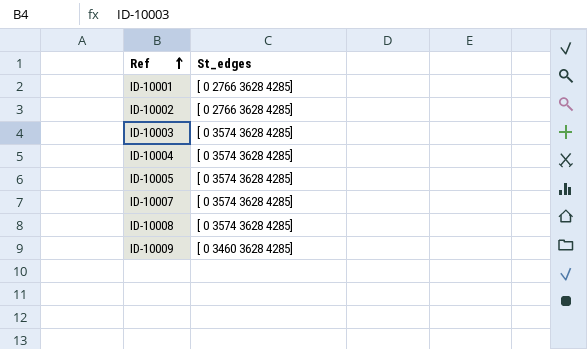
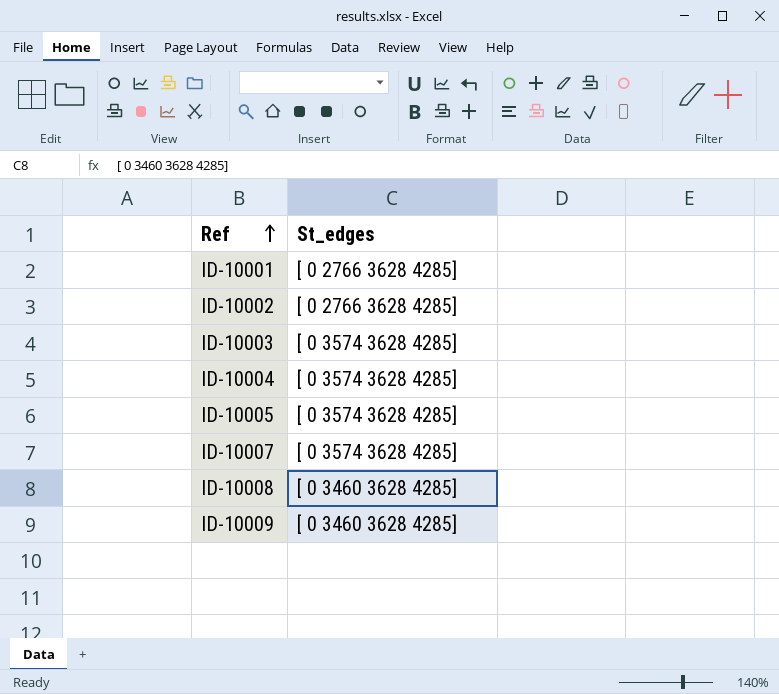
ID-10008 | St_edges: [ 0 3574 3628 4285] -> [ 0 3460 3628 4285]

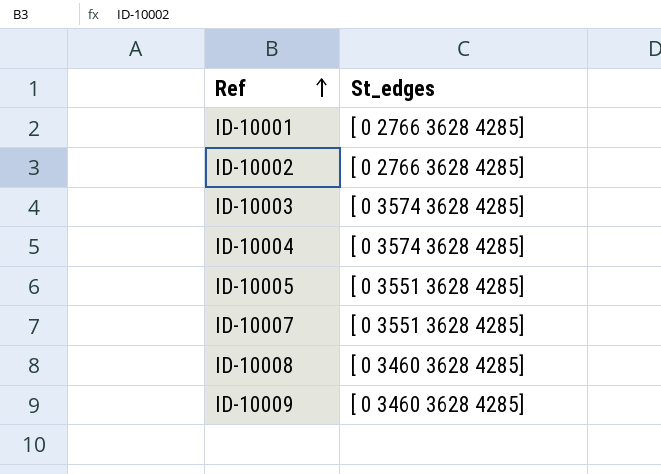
ID-10005 | St_edges: [ 0 3574 3628 4285] -> [ 0 3551 3628 4285]
ID-10007 | St_edges: [ 0 3574 3628 4285] -> [ 0 3551 3628 4285]

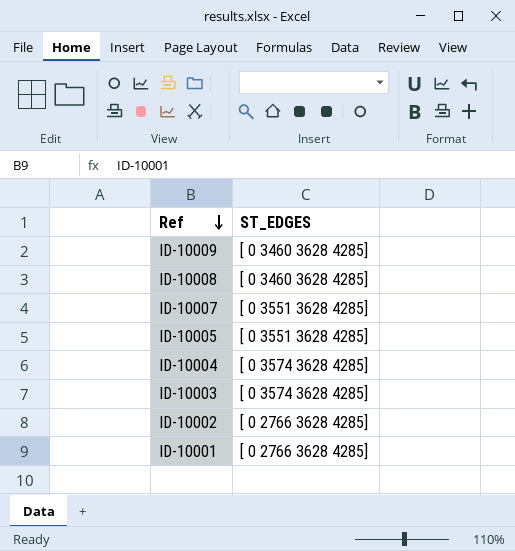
row order: Ref ascending -> Ref descending
column name: St_edges -> ST_EDGES

